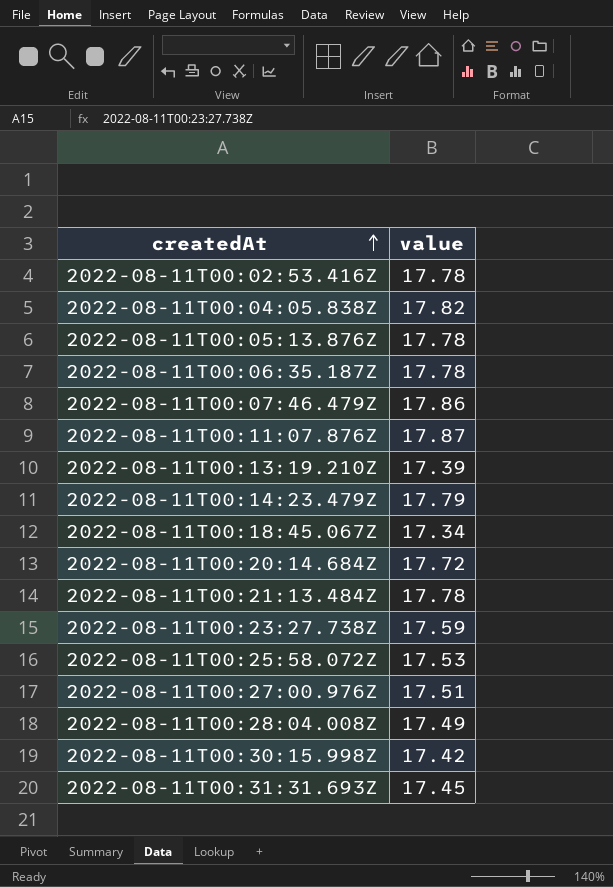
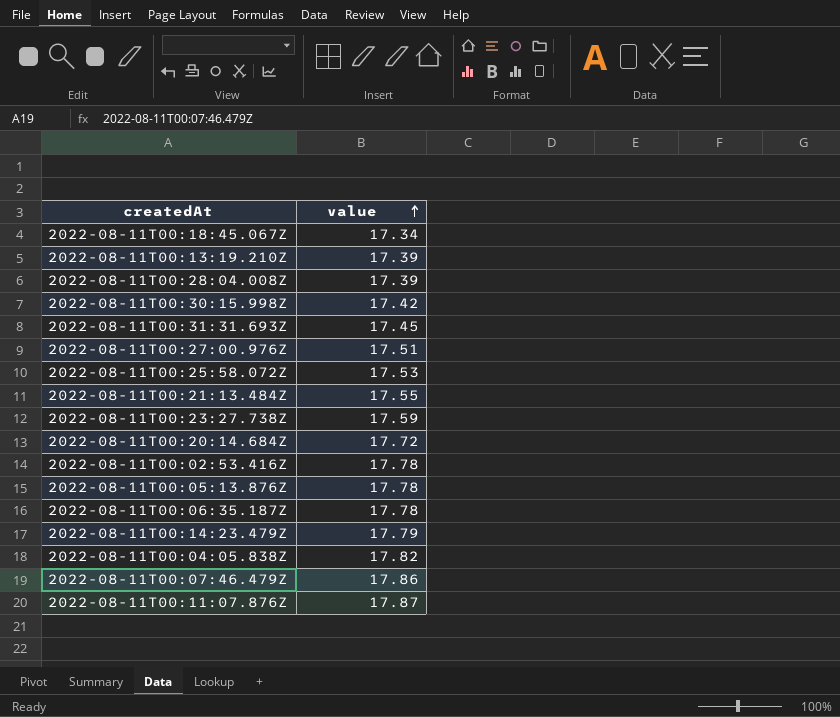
row order: createdAt ascending -> value ascending
2022-08-11T00:28:04.008Z | value: 17.49 -> 17.39
2022-08-11T00:21:13.484Z | value: 17.78 -> 17.55

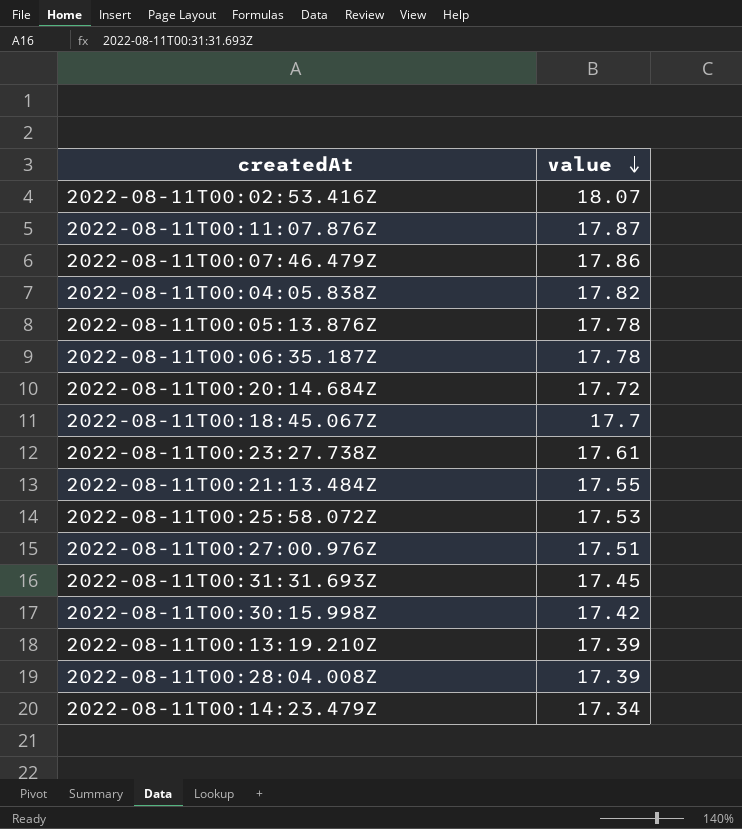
row order: value ascending -> value descending
2022-08-11T00:02:53.416Z | value: 17.78 -> 18.07
2022-08-11T00:18:45.067Z | value: 17.34 -> 17.7
2022-08-11T00:23:27.738Z | value: 17.59 -> 17.61
2022-08-11T00:14:23.479Z | value: 17.79 -> 17.34

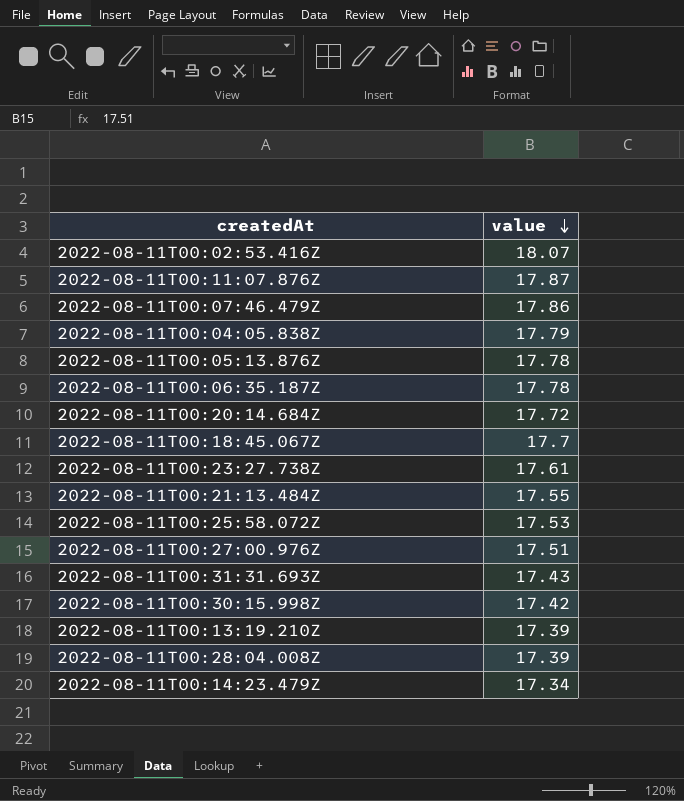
2022-08-11T00:04:05.838Z | value: 17.82 -> 17.79
2022-08-11T00:31:31.693Z | value: 17.45 -> 17.43

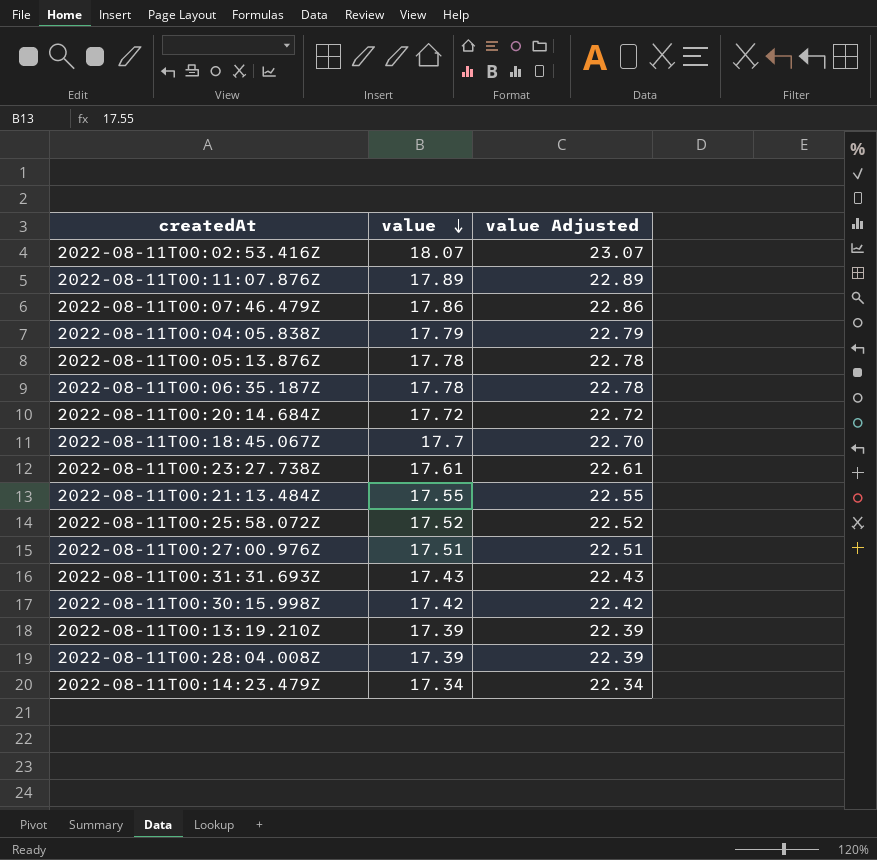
column value Adjusted | formula: none -> [value] + 5
2022-08-11T00:11:07.876Z | value: 17.87 -> 17.89
2022-08-11T00:25:58.072Z | value: 17.53 -> 17.52

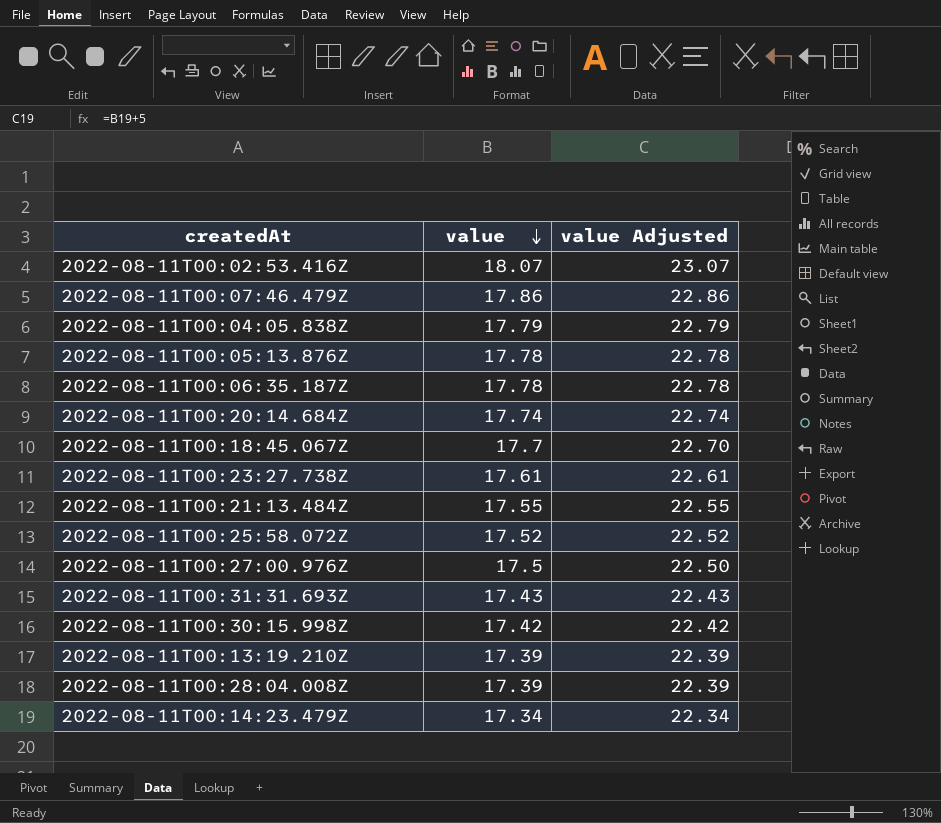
row 2022-08-11T00:11:07.876Z: 17.89 | 22.89 -> none
2022-08-11T00:20:14.684Z | value: 17.72 -> 17.74
2022-08-11T00:20:14.684Z | value Adjusted: 22.72 -> 22.74
2022-08-11T00:27:00.976Z | value: 17.51 -> 17.5
2022-08-11T00:27:00.976Z | value Adjusted: 22.51 -> 22.50

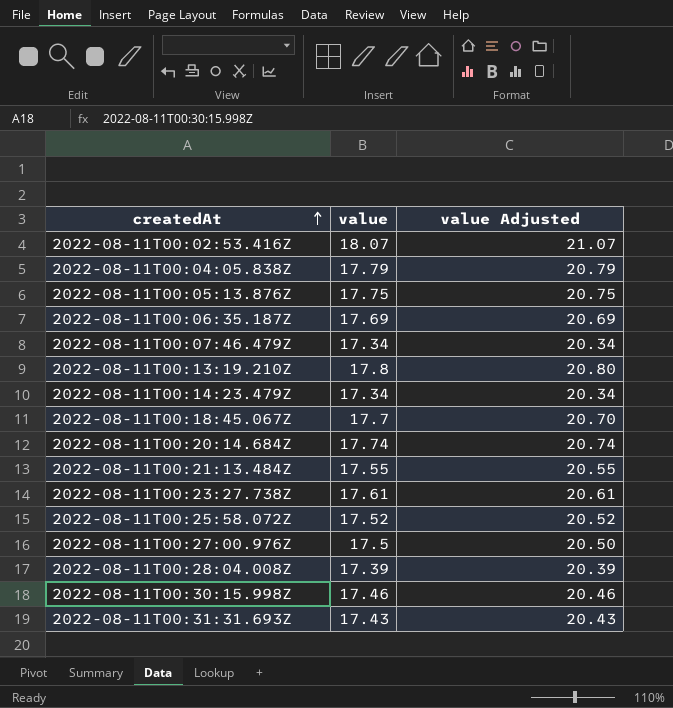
row order: value descending -> createdAt ascending
column value Adjusted | formula: [value] + 5 -> [value] + 3
2022-08-11T00:05:13.876Z | value: 17.78 -> 17.75
2022-08-11T00:06:35.187Z | value: 17.78 -> 17.69
2022-08-11T00:07:46.479Z | value: 17.86 -> 17.34
2022-08-11T00:13:19.210Z | value: 17.39 -> 17.8
2022-08-11T00:30:15.998Z | value: 17.42 -> 17.46

